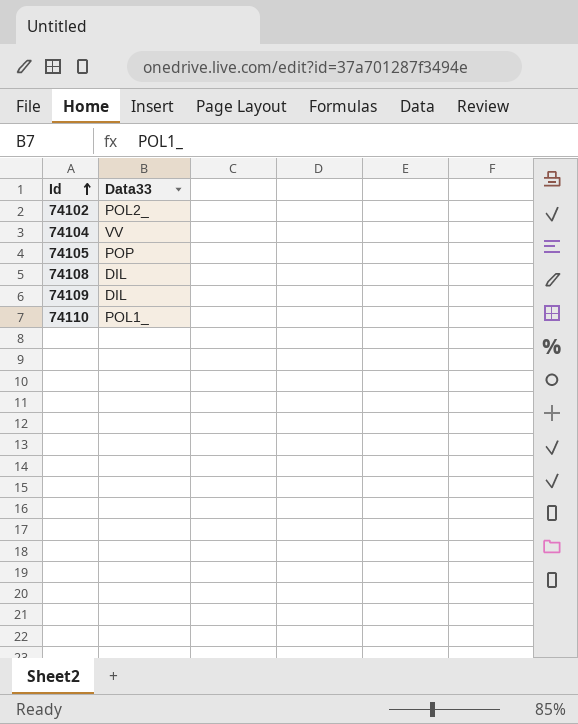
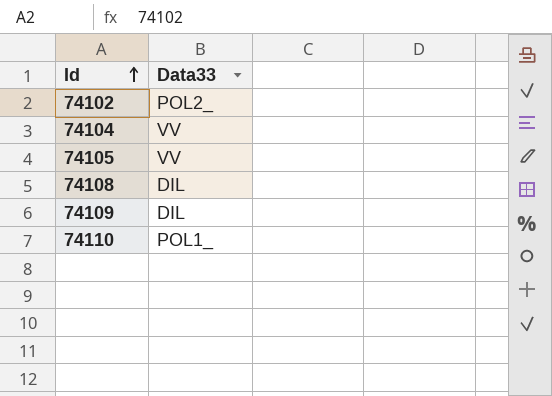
74105 | Data33: POP -> VV

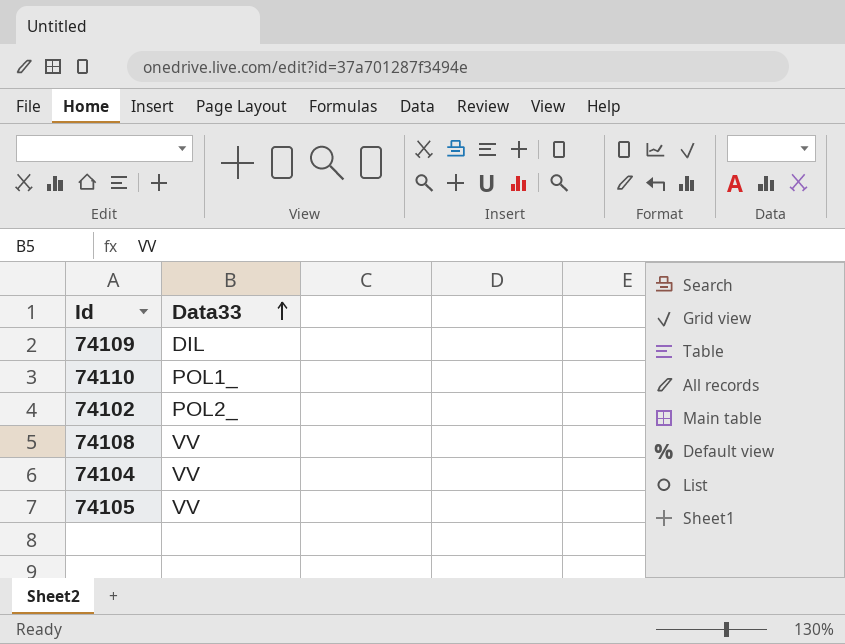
row order: Id ascending -> Data33 ascending
74108 | Data33: DIL -> VV

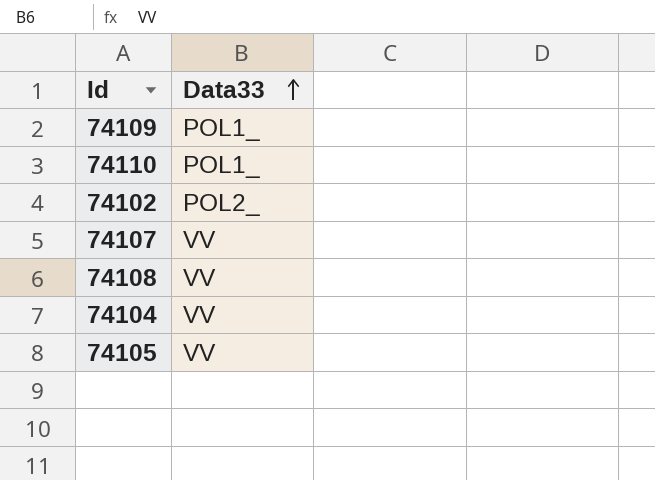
74109 | Data33: DIL -> POL1_
row 74107: none -> VV

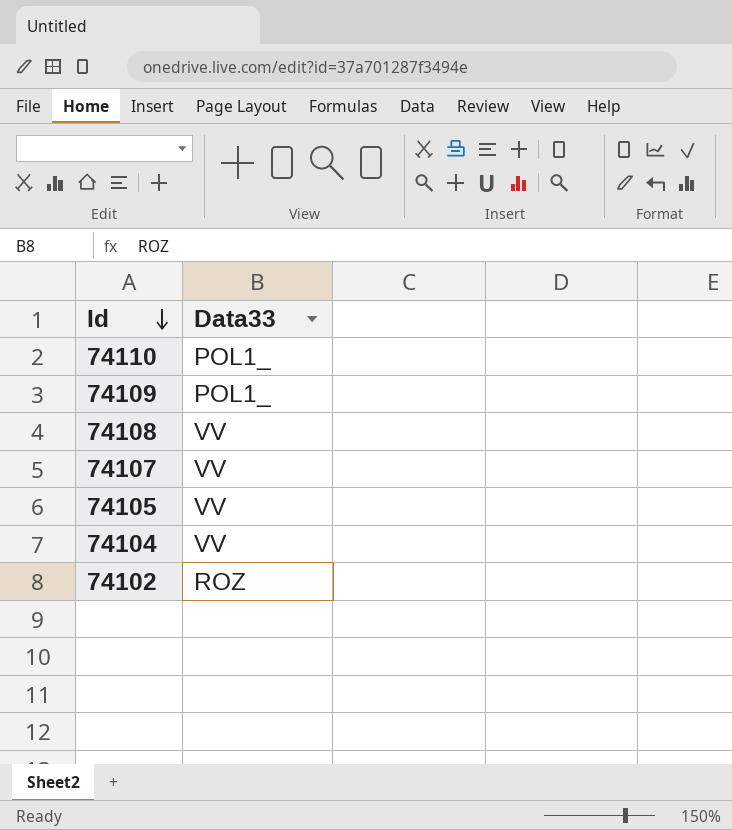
row order: Data33 ascending -> Id descending
74102 | Data33: POL2_ -> ROZ

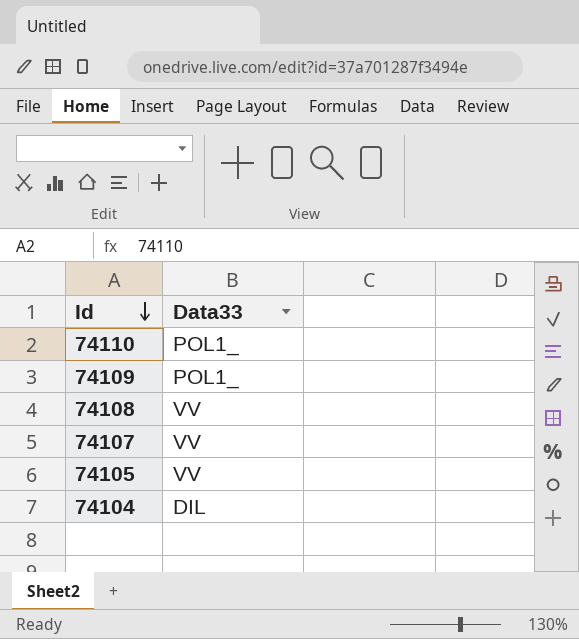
row 74102: ROZ -> none
74104 | Data33: VV -> DIL

